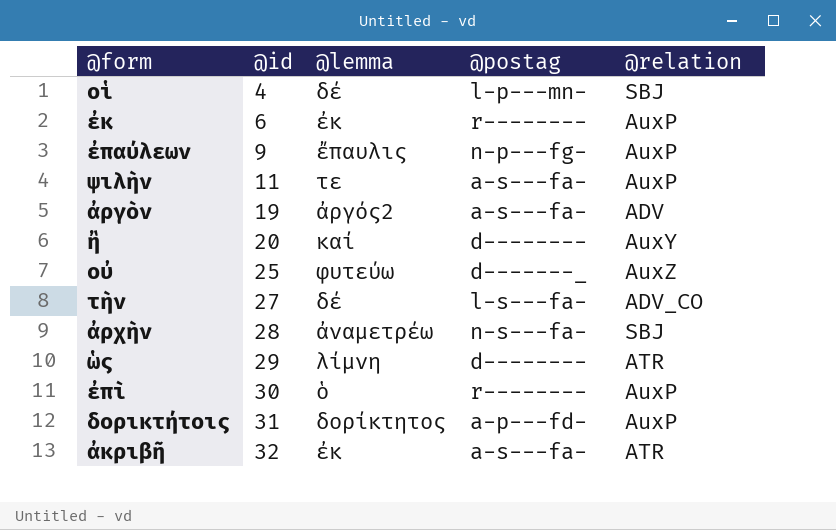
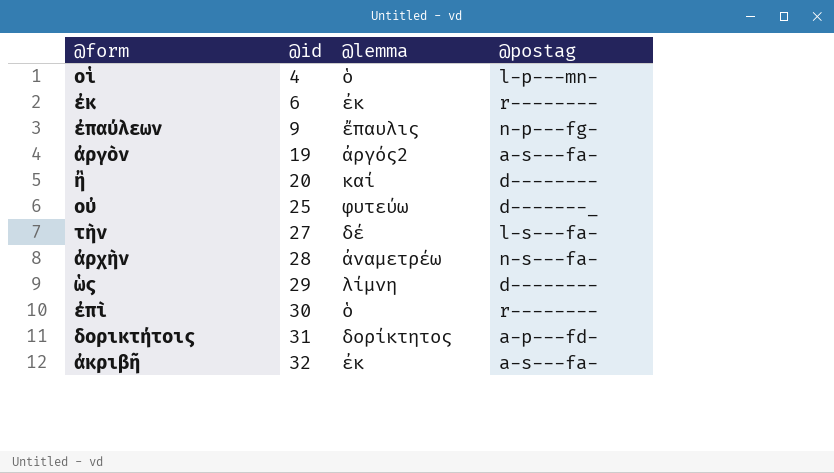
column @relation | position: 5 -> none
row ψιλὴν: 11 | τε | a-s---fa- | AuxP -> none
οἱ | @lemma: δέ -> ὁ

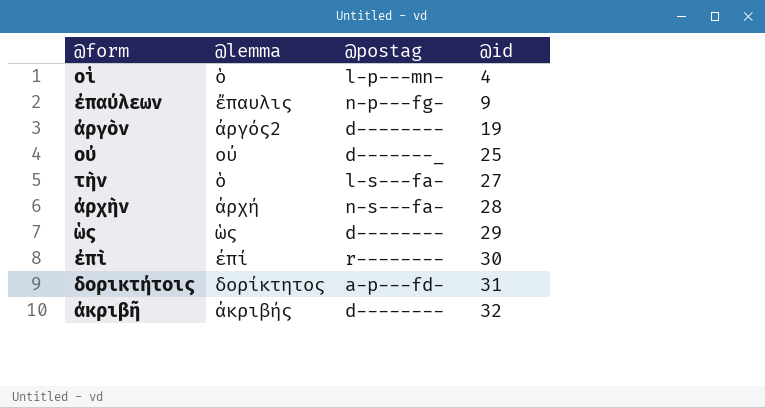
column @id | position: 2 -> 4
row ἐκ: 6 | ἐκ | r-------- -> none
row ἢ: 20 | καί | d-------- -> none
ἀργὸν | @postag: a-s---fa- -> d--------
οὐ | @lemma: φυτεύω -> οὐ
τὴν | @lemma: δέ -> ὁ
ἀρχὴν | @lemma: ἀναμετρέω -> ἀρχή
ὡς | @lemma: λίμνη -> ὡς
ἐπὶ | @lemma: ὁ -> ἐπί
ἀκριβῆ | @lemma: ἐκ -> ἀκριβής
ἀκριβῆ | @postag: a-s---fa- -> d--------

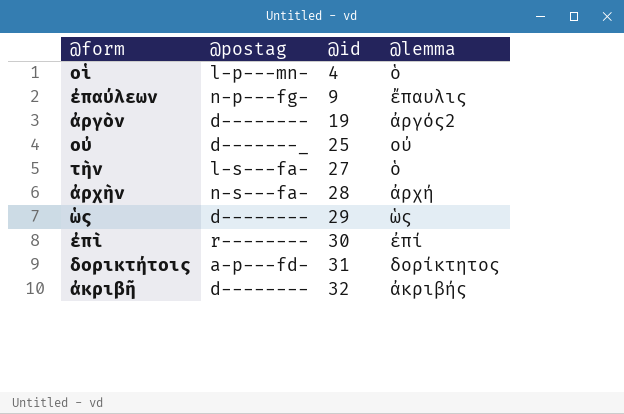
column @lemma | position: 2 -> 4

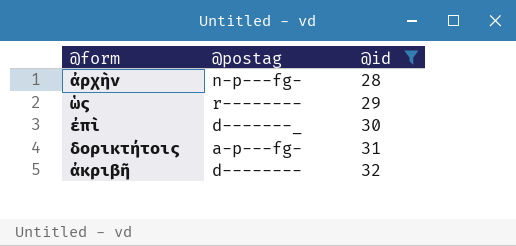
filter: none -> @id >= 28
column @lemma | position: 4 -> none
ἀρχὴν | @postag: n-s---fa- -> n-p---fg-
ὡς | @postag: d-------- -> r--------
ἐπὶ | @postag: r-------- -> d-------_
δορικτήτοις | @postag: a-p---fd- -> a-p---fg-

